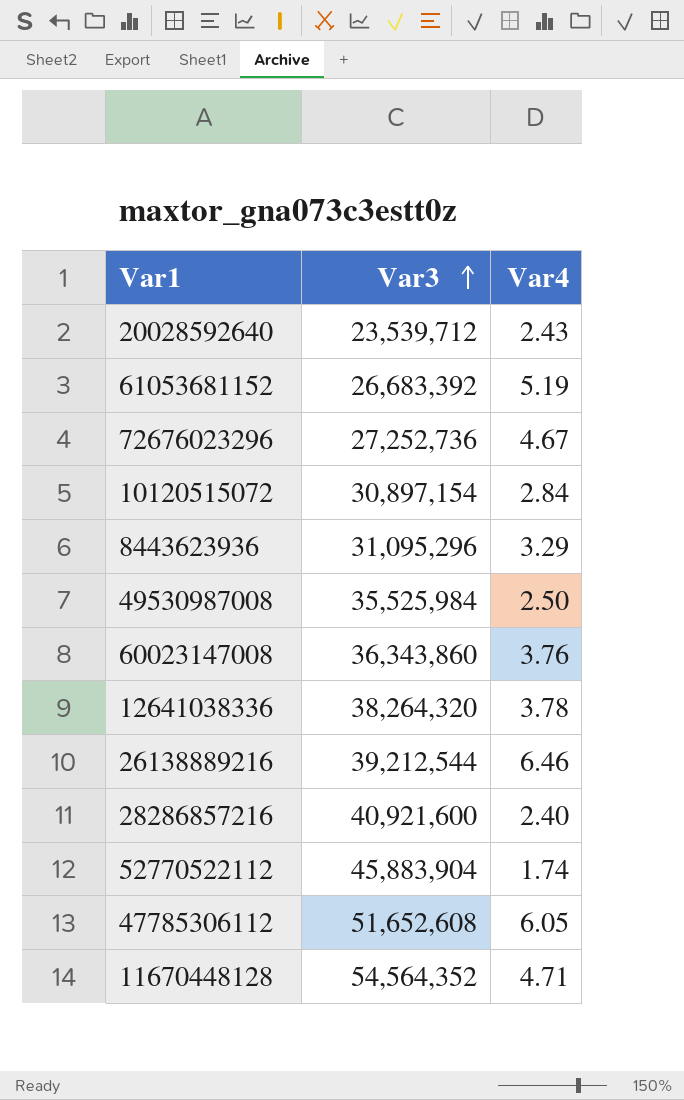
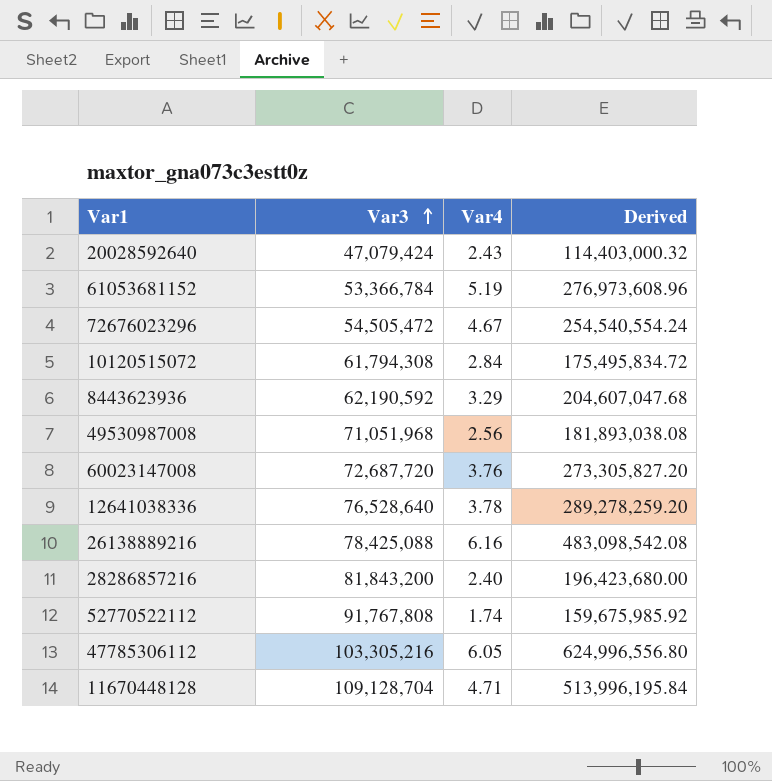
column Derived | formula: none -> [Var3] * [Var4]
20028592640 | Var3: 23,539,712 -> 47,079,424
61053681152 | Var3: 26,683,392 -> 53,366,784
72676023296 | Var3: 27,252,736 -> 54,505,472
10120515072 | Var3: 30,897,154 -> 61,794,308
8443623936 | Var3: 31,095,296 -> 62,190,592
49530987008 | Var3: 35,525,984 -> 71,051,968
49530987008 | Var4: 2.50 -> 2.56
60023147008 | Var3: 36,343,860 -> 72,687,720
12641038336 | Var3: 38,264,320 -> 76,528,640
26138889216 | Var3: 39,212,544 -> 78,425,088
26138889216 | Var4: 6.46 -> 6.16
28286857216 | Var3: 40,921,600 -> 81,843,200
52770522112 | Var3: 45,883,904 -> 91,767,808
47785306112 | Var3: 51,652,608 -> 103,305,216
11670448128 | Var3: 54,564,352 -> 109,128,704

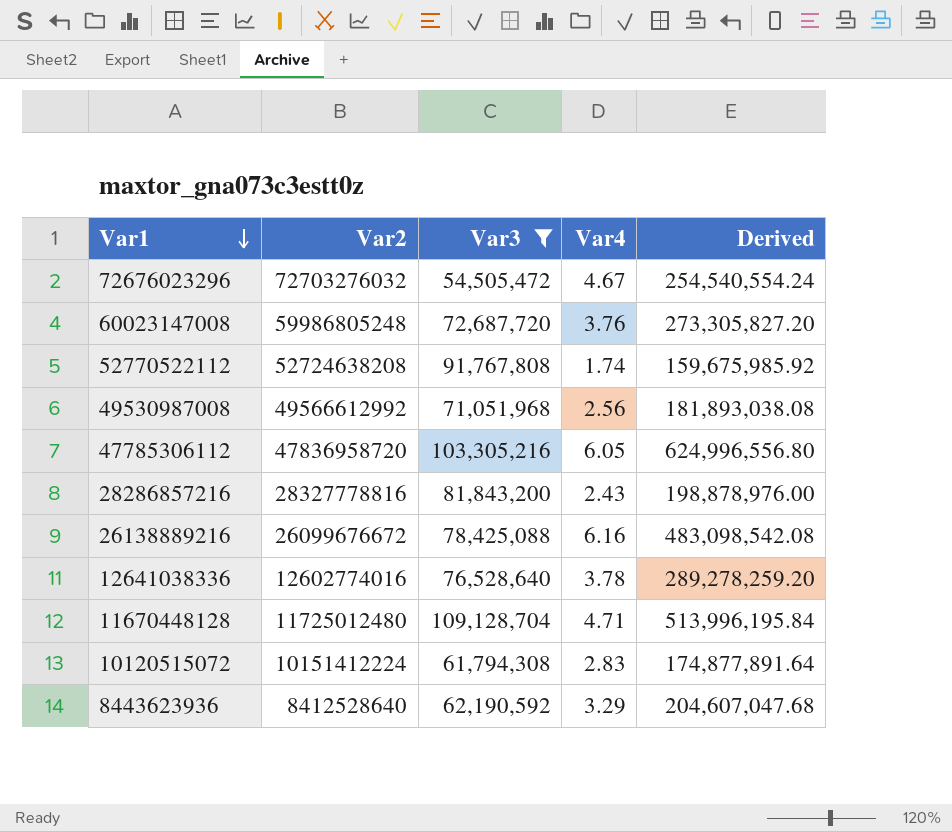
filter: none -> Var3 >= 54,505,472
row order: Var3 ascending -> Var1 descending
column Var2 | position: none -> 2
28286857216 | Var4: 2.40 -> 2.43
28286857216 | Derived: 196,423,680.00 -> 198,878,976.00
10120515072 | Var4: 2.84 -> 2.83
10120515072 | Derived: 175,495,834.72 -> 174,877,891.64

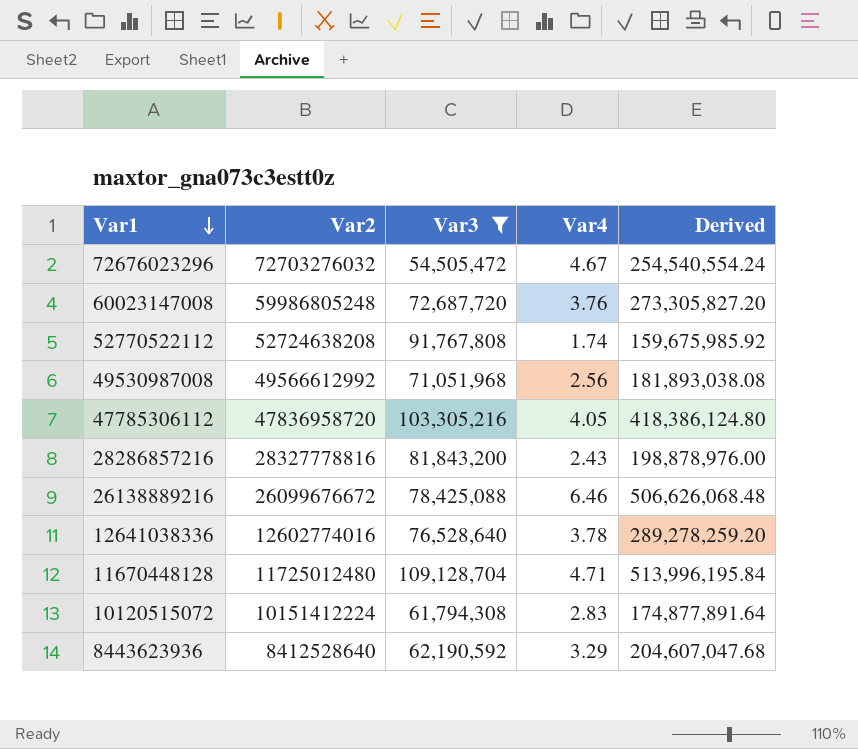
47785306112 | Var4: 6.05 -> 4.05
47785306112 | Derived: 624,996,556.80 -> 418,386,124.80
26138889216 | Var4: 6.16 -> 6.46
26138889216 | Derived: 483,098,542.08 -> 506,626,068.48

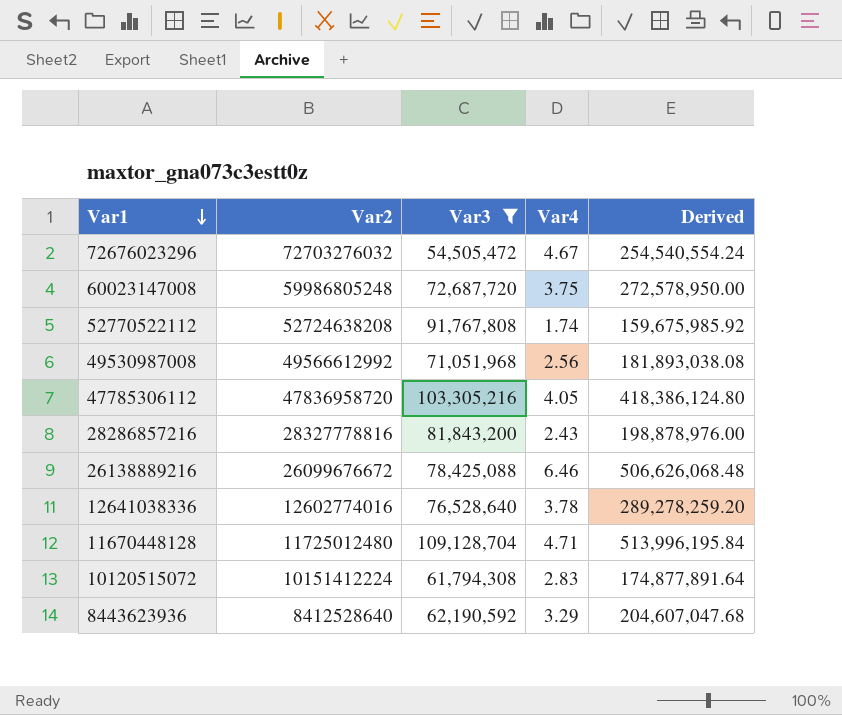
60023147008 | Var4: 3.76 -> 3.75
60023147008 | Derived: 273,305,827.20 -> 272,578,950.00

